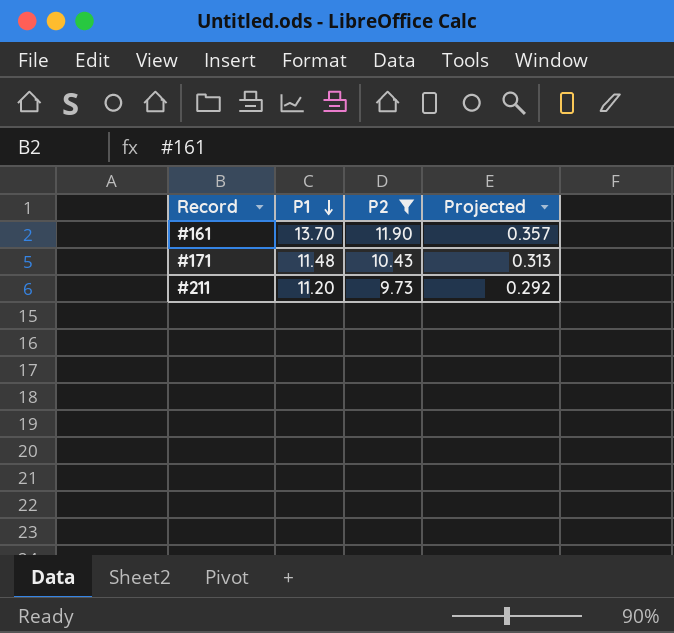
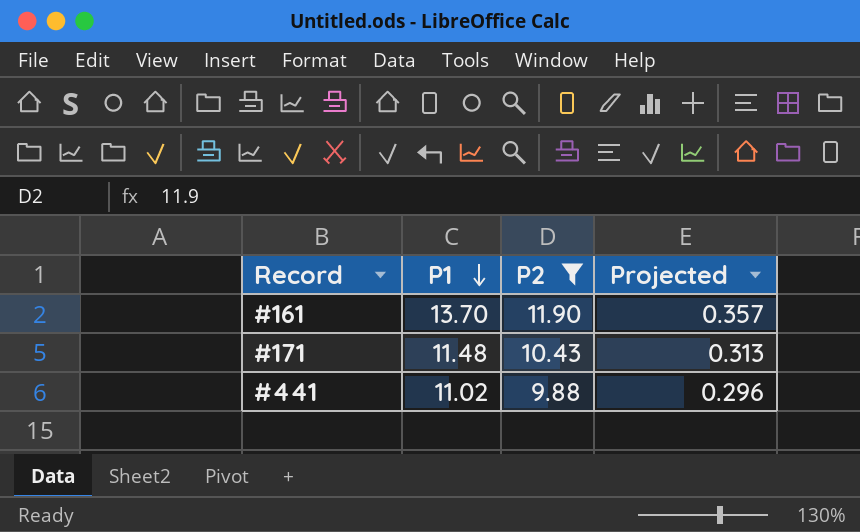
row #211: 11.20 | 9.73 | 0.292 -> none
row #441: none -> 11.02 | 9.88 | 0.296

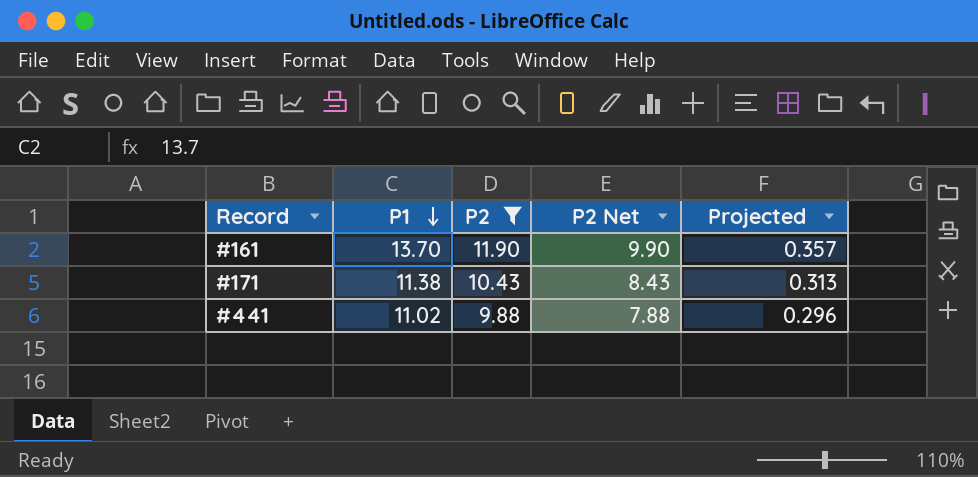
column P2 Net | formula: none -> [P2] - 2
#171 | P1: 11.48 -> 11.38

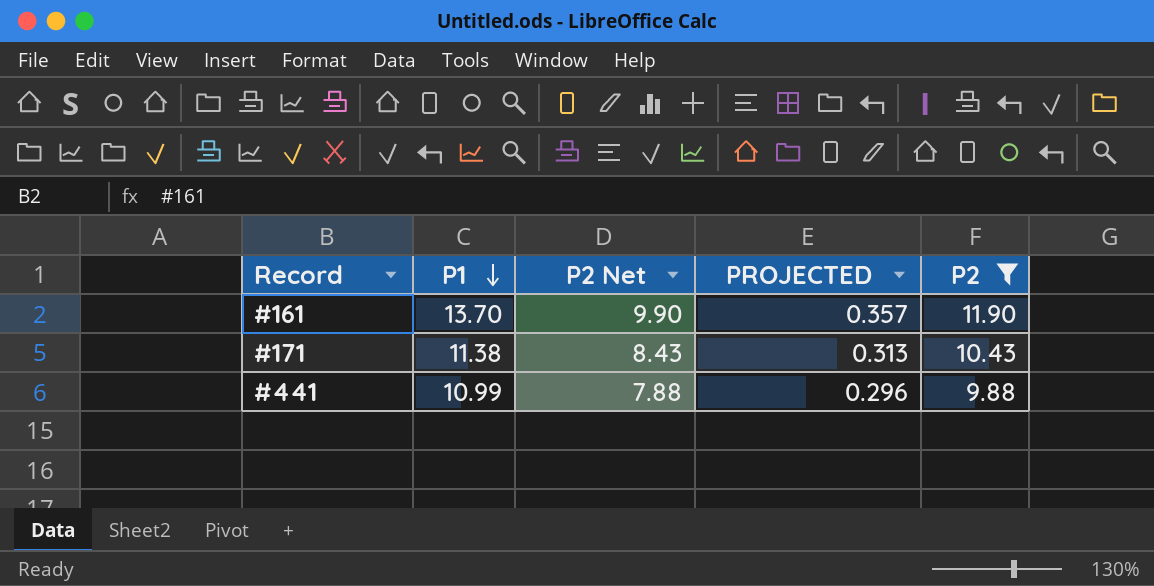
column name: Projected -> PROJECTED
column P2 | position: 3 -> 5
#441 | P1: 11.02 -> 10.99

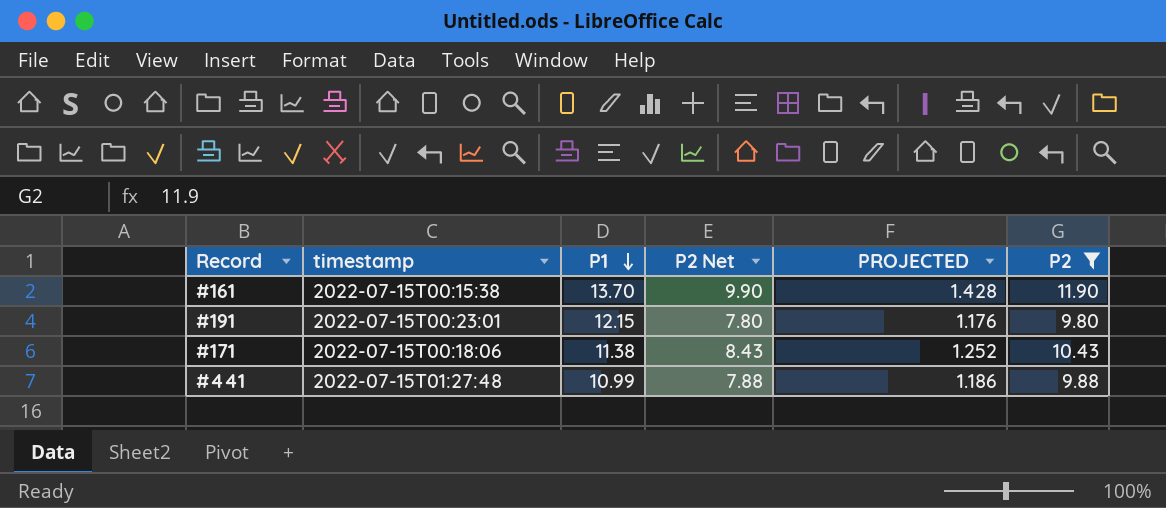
column timestamp | position: none -> 2
column PROJECTED | formula: [P2] * 0.03 -> [P2] * 0.12
row #191: none -> 2022-07-15T00:23:01 | 12.15 | 7.80 | 1.176 | 9.80

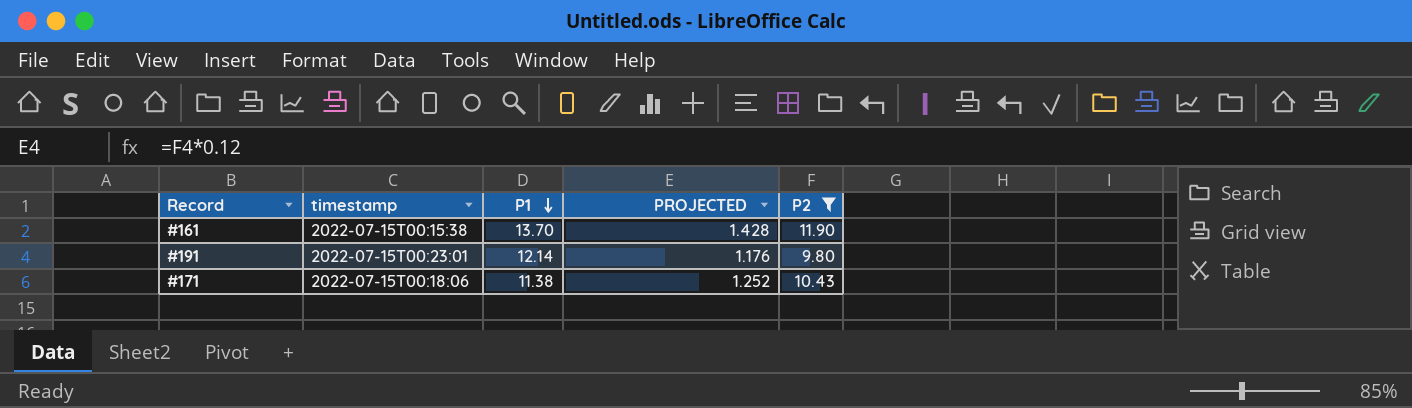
column P2 Net | formula: [P2] - 2 -> none
row #441: 2022-07-15T01:27:48 | 10.99 | 7.88 | 1.186 | 9.88 -> none
#191 | P1: 12.15 -> 12.14

